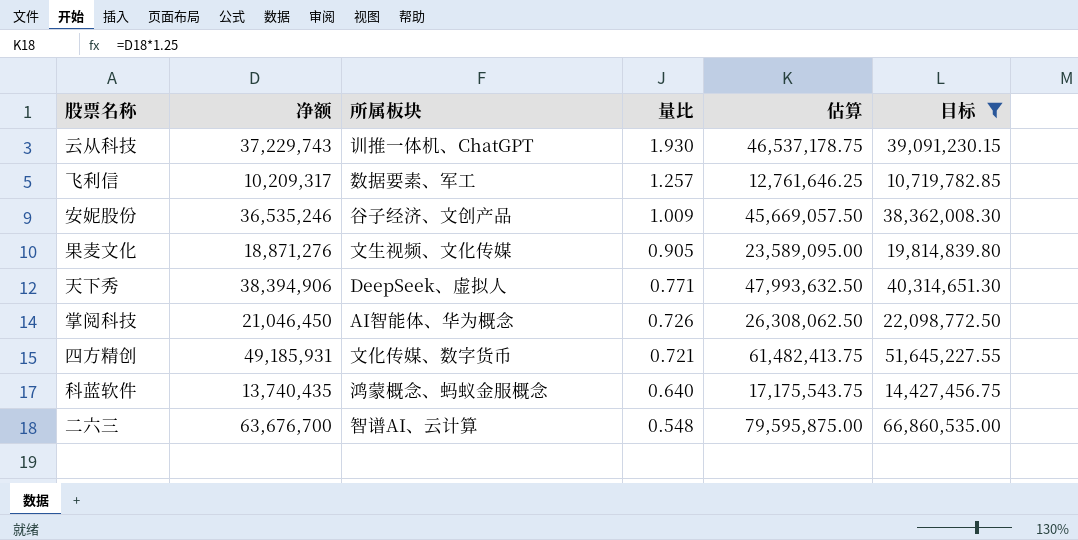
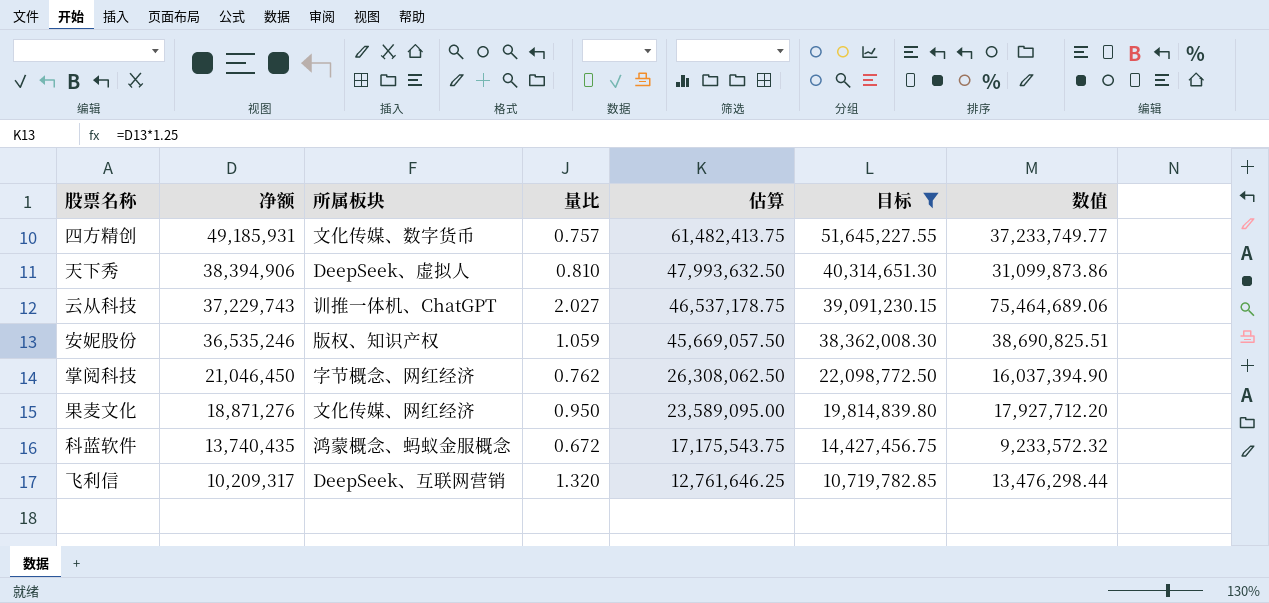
row order: 量比 descending -> 净额 descending
column 数值 | formula: none -> [净额] * [量比]
row 二六三: 63,676,700 | 智谱AI、云计算 | 0.548 | 79,595,875.00 | 66,860,535.00 -> none
四方精创 | 量比: 0.721 -> 0.757
天下秀 | 量比: 0.771 -> 0.810
云从科技 | 量比: 1.930 -> 2.027
安妮股份 | 所属板块: 谷子经济、文创产品 -> 版权、知识产权
安妮股份 | 量比: 1.009 -> 1.059
掌阅科技 | 所属板块: AI智能体、华为概念 -> 字节概念、网红经济
掌阅科技 | 量比: 0.726 -> 0.762
果麦文化 | 所属板块: 文生视频、文化传媒 -> 文化传媒、网红经济
果麦文化 | 量比: 0.905 -> 0.950
科蓝软件 | 量比: 0.640 -> 0.672
飞利信 | 所属板块: 数据要素、军工 -> DeepSeek、互联网营销
飞利信 | 量比: 1.257 -> 1.320

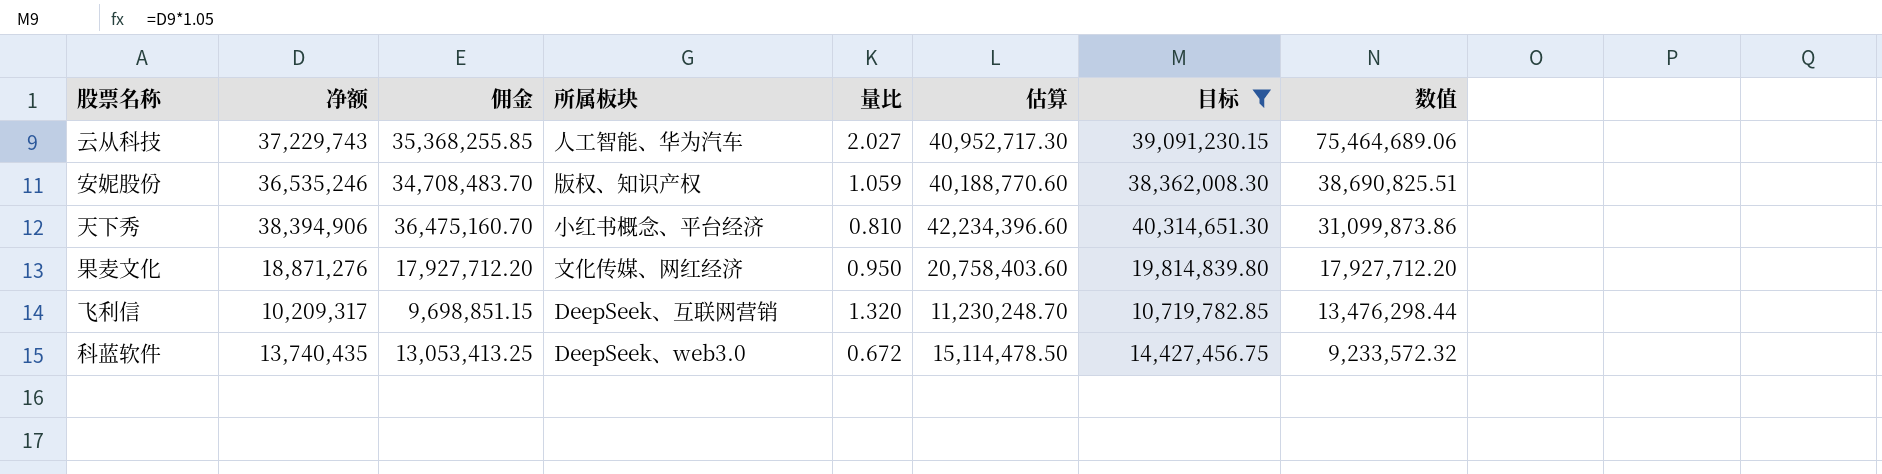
row order: 净额 descending -> 数值 descending
column 佣金 | formula: none -> [净额] * 0.95
column 估算 | formula: [净额] * 1.25 -> [净额] * 1.1
row 四方精创: 49,185,931 | 文化传媒、数字货币 | 0.757 | 61,482,413.75 | 51,645,227.55 | 37,233,749.77 -> none
row 掌阅科技: 21,046,450 | 字节概念、网红经济 | 0.762 | 26,308,062.50 | 22,098,772.50 | 16,037,394.90 -> none
云从科技 | 所属板块: 训推一体机、ChatGPT -> 人工智能、华为汽车
天下秀 | 所属板块: DeepSeek、虚拟人 -> 小红书概念、平台经济
科蓝软件 | 所属板块: 鸿蒙概念、蚂蚁金服概念 -> DeepSeek、web3.0

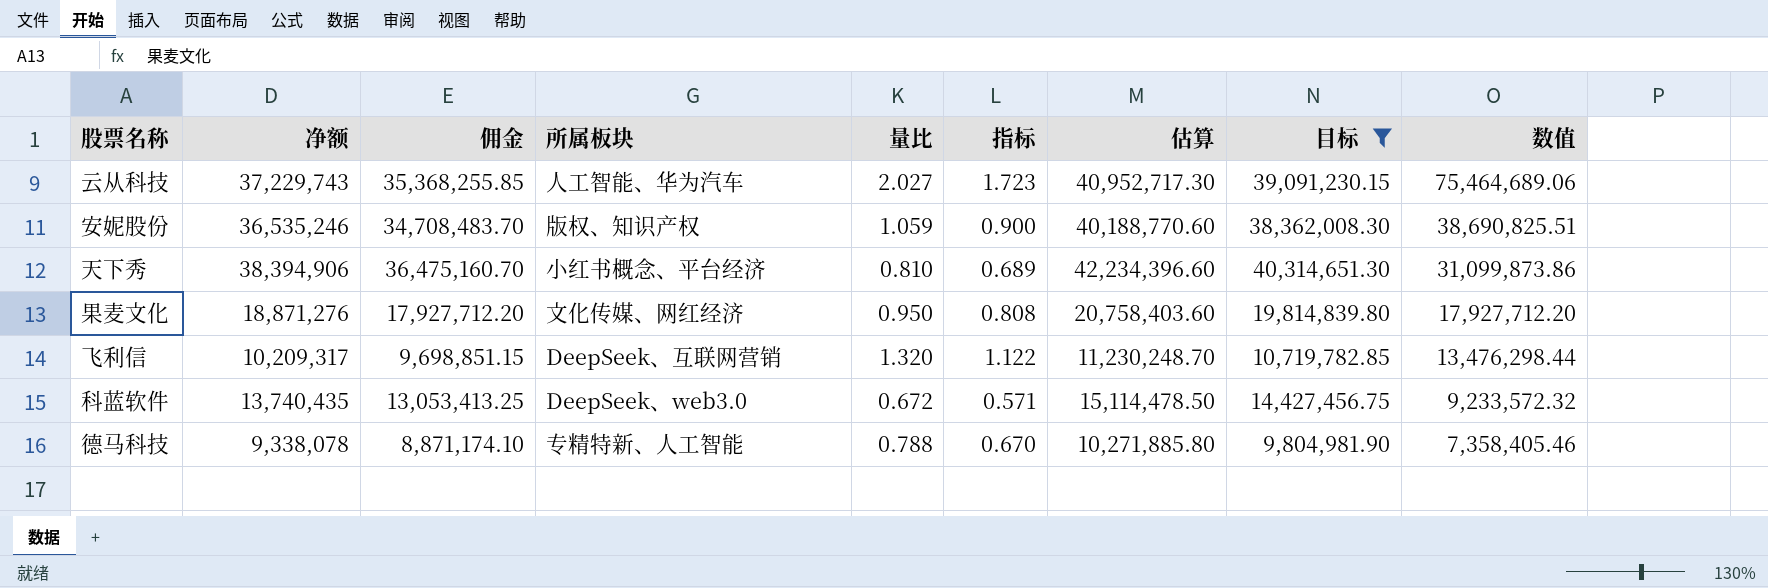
column 指标 | formula: none -> [量比] * 0.85
row 德马科技: none -> 9,338,078 | 8,871,174.10 | 专精特新、人工智能 | 0.788 | 0.670 | 10,271,885.80 | 9,804,981.90 | 7,358,405.46

